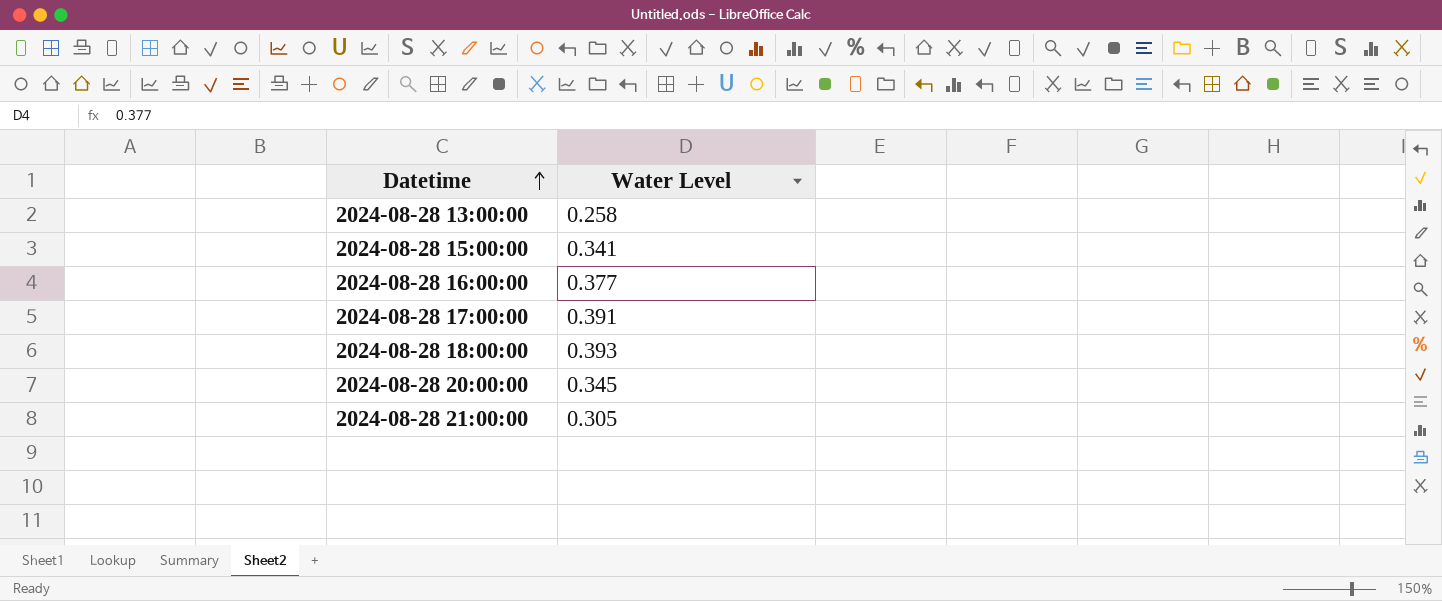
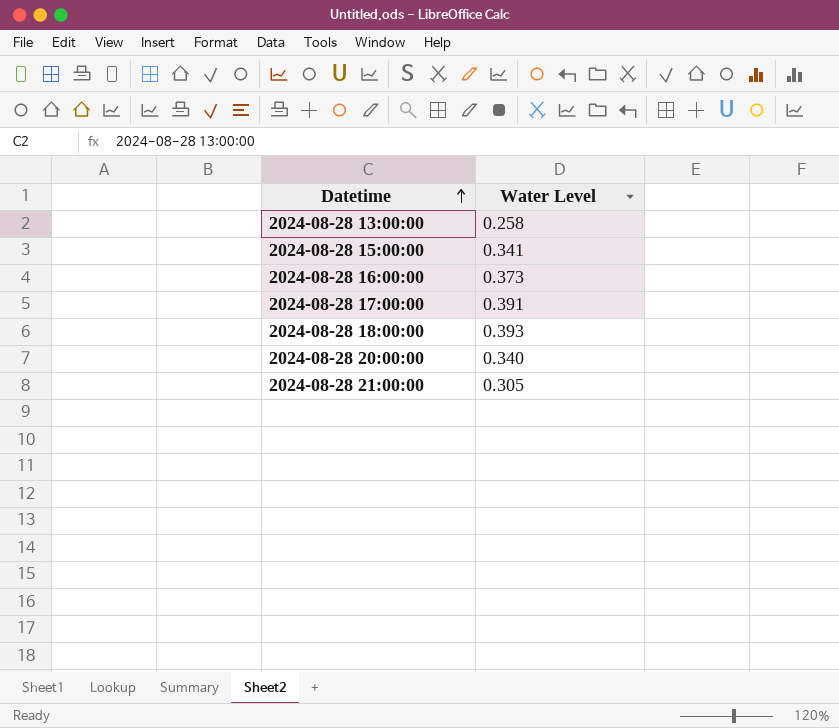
2024-08-28 16:00:00 | Water Level: 0.377 -> 0.373
2024-08-28 20:00:00 | Water Level: 0.345 -> 0.340

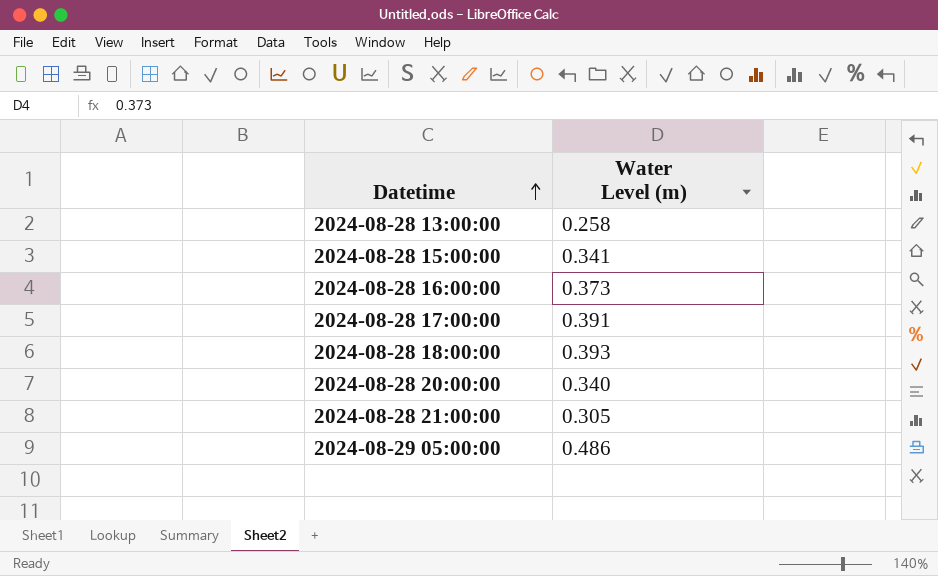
column name: Water Level -> Water Level (m)
row 2024-08-29 05:00:00: none -> 0.486

